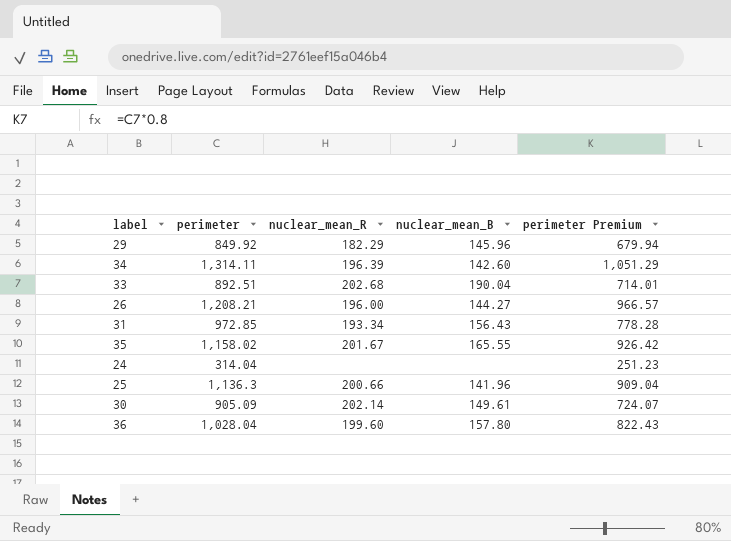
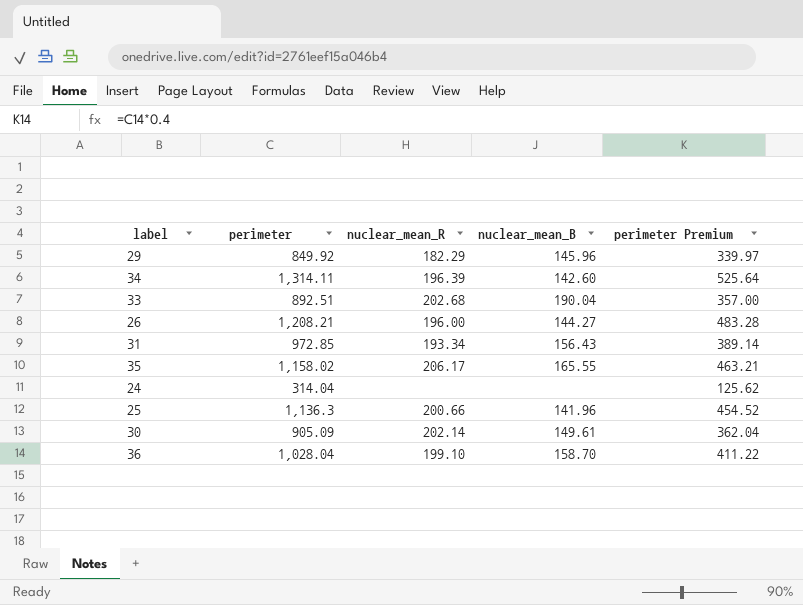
column perimeter Premium | formula: [perimeter] * 0.8 -> [perimeter] * 0.4
35 | nuclear_mean_R: 201.67 -> 206.17
36 | nuclear_mean_R: 199.60 -> 199.10
36 | nuclear_mean_B: 157.80 -> 158.70

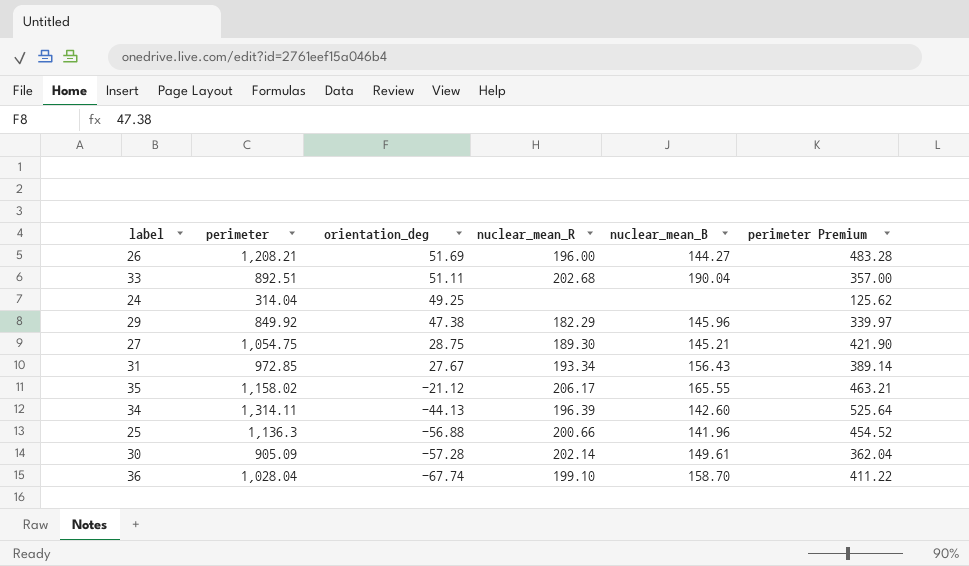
row order: none -> orientation_deg descending
column orientation_deg | position: none -> 3
row 27: none -> 1,054.75 | 28.75 | 189.30 | 145.21 | 421.90

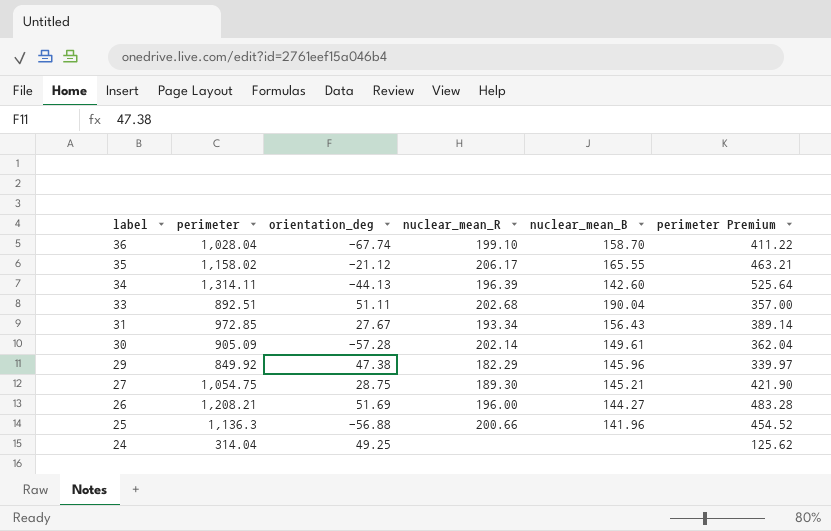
row order: orientation_deg descending -> label descending

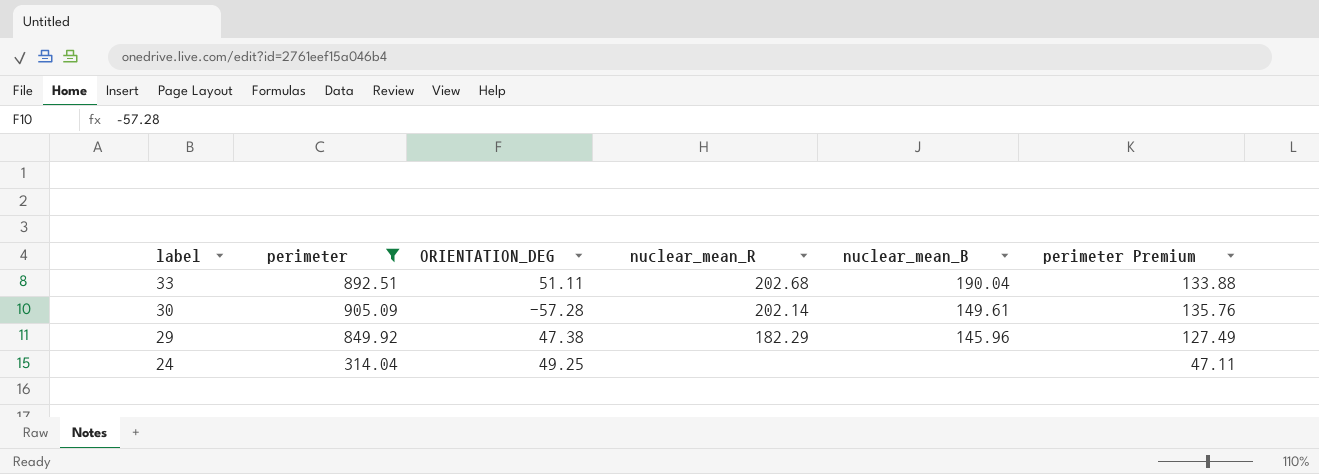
filter: none -> perimeter <= 905.09
column name: orientation_deg -> ORIENTATION_DEG
column perimeter Premium | formula: [perimeter] * 0.4 -> [perimeter] * 0.15

